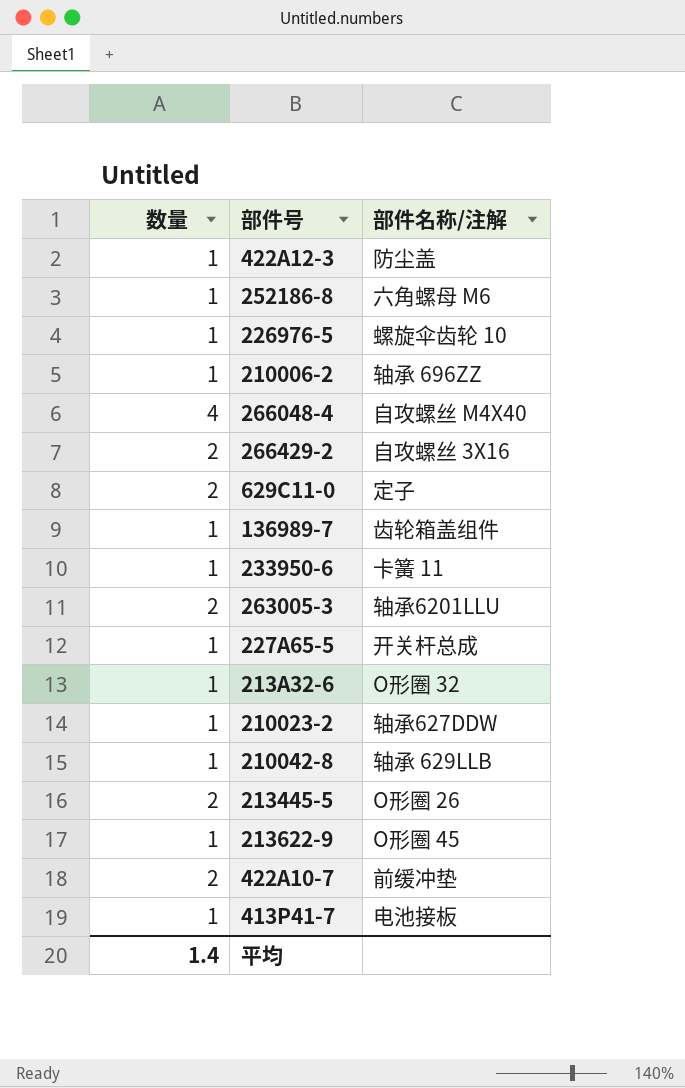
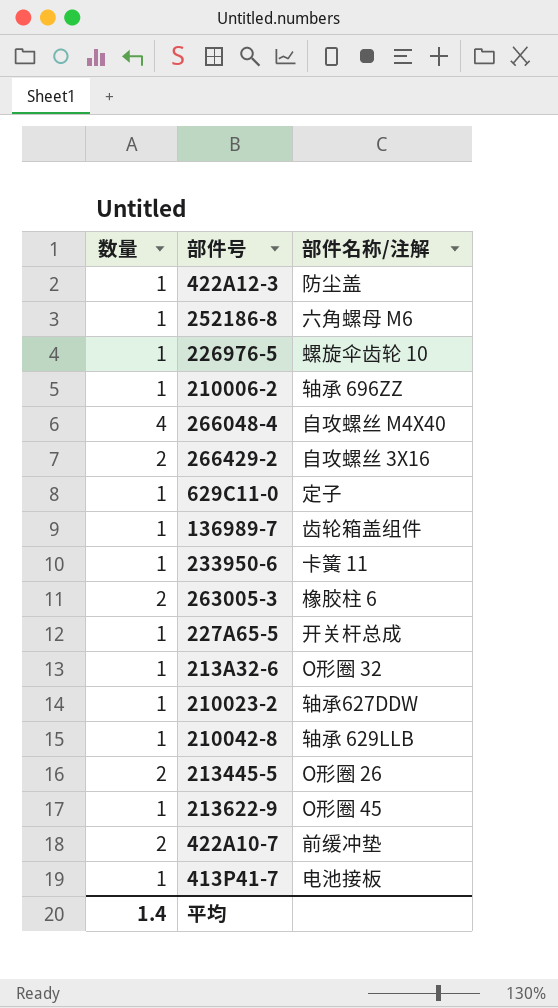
629C11-0 | 数量: 2 -> 1
263005-3 | 部件名称/注解: 轴承6201LLU -> 橡胶柱 6

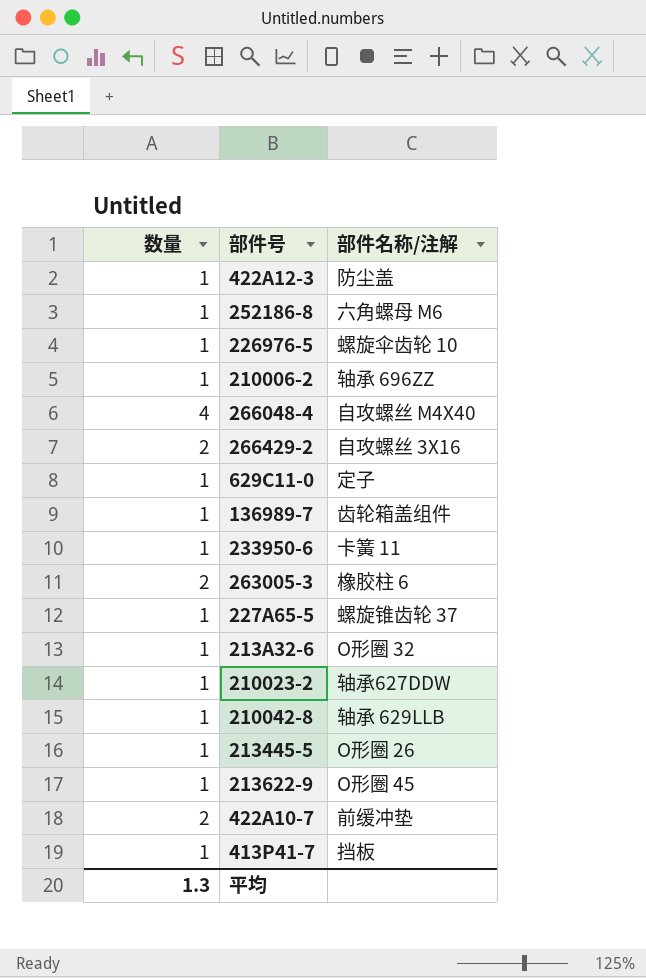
227A65-5 | 部件名称/注解: 开关杆总成 -> 螺旋锥齿轮 37
213445-5 | 数量: 2 -> 1
413P41-7 | 部件名称/注解: 电池接板 -> 挡板
平均 | 数量: 1.4 -> 1.3

